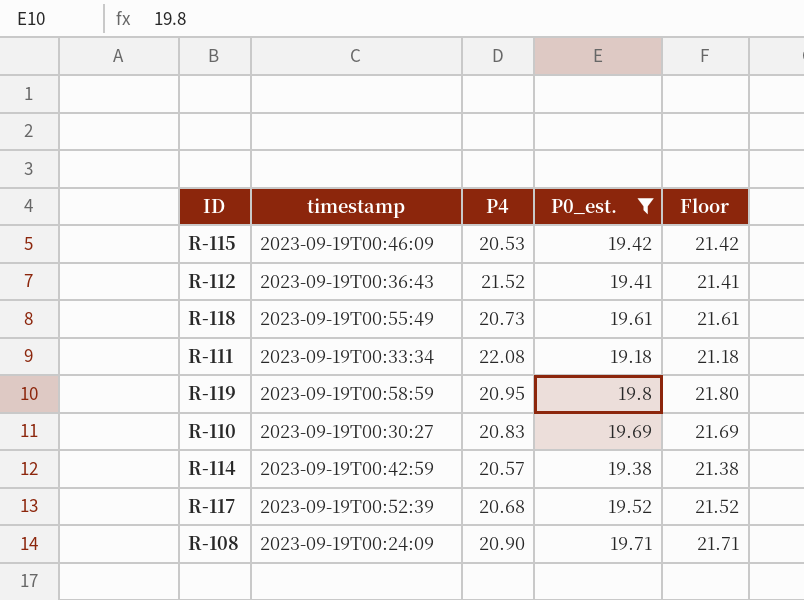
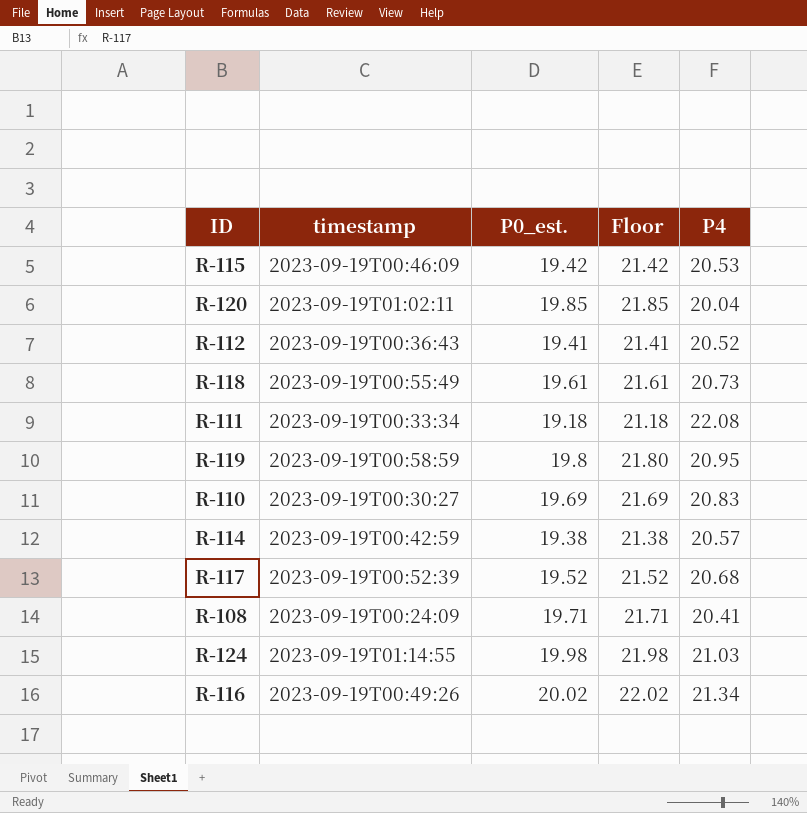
filter: P0_est. <= 19.8 -> none
column P4 | position: 3 -> 5
R-112 | P4: 21.52 -> 20.52
R-108 | P4: 20.90 -> 20.41

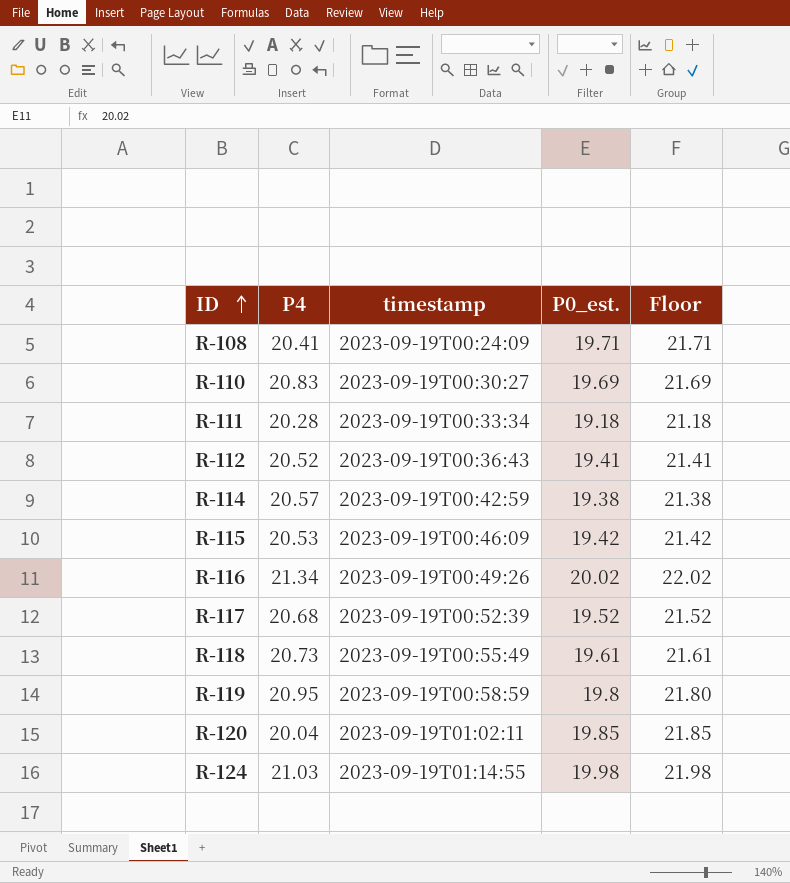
row order: none -> ID ascending
column P4 | position: 5 -> 2
R-111 | P4: 22.08 -> 20.28

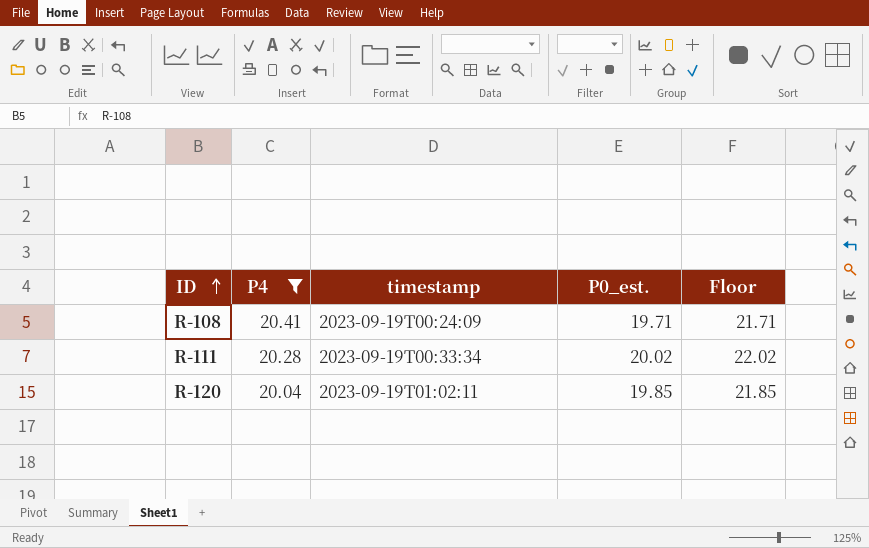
filter: none -> P4 <= 20.41
R-111 | P0_est.: 19.18 -> 20.02
R-111 | Floor: 21.18 -> 22.02

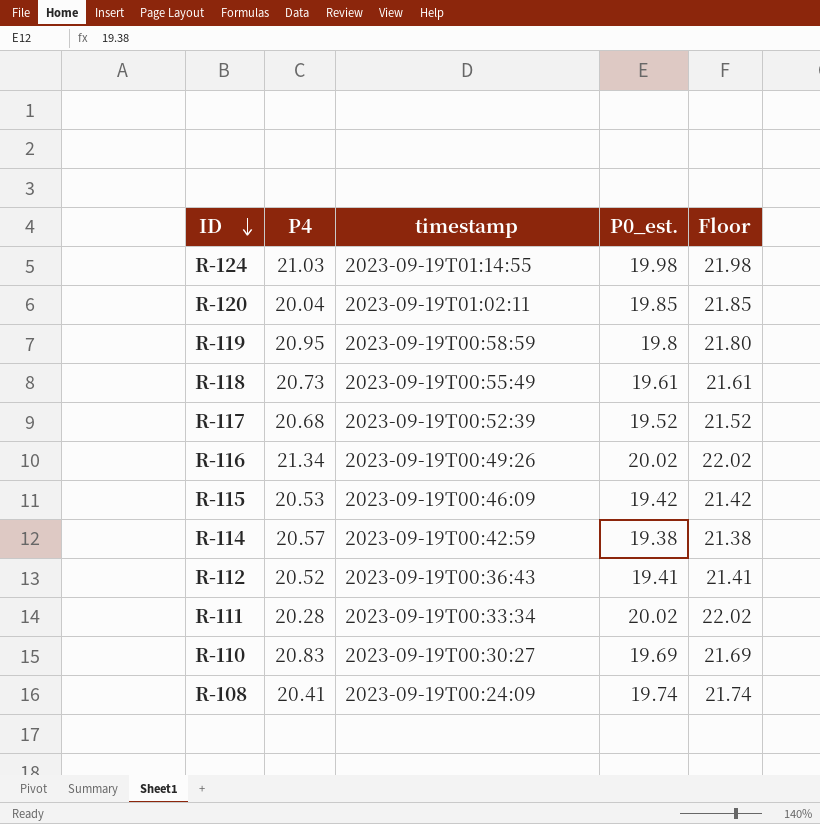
filter: P4 <= 20.41 -> none
row order: ID ascending -> ID descending
R-108 | P0_est.: 19.71 -> 19.74
R-108 | Floor: 21.71 -> 21.74

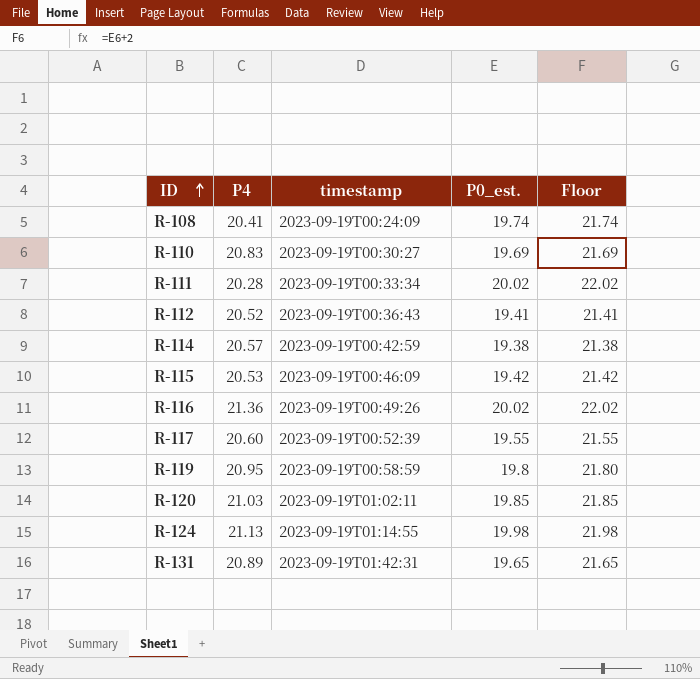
row order: ID descending -> ID ascending
row R-118: 20.73 | 2023-09-19T00:55:49 | 19.61 | 21.61 -> none
R-116 | P4: 21.34 -> 21.36
R-117 | P4: 20.68 -> 20.60
R-117 | P0_est.: 19.52 -> 19.55
R-117 | Floor: 21.52 -> 21.55
R-120 | P4: 20.04 -> 21.03
R-124 | P4: 21.03 -> 21.13
row R-131: none -> 20.89 | 2023-09-19T01:42:31 | 19.65 | 21.65

